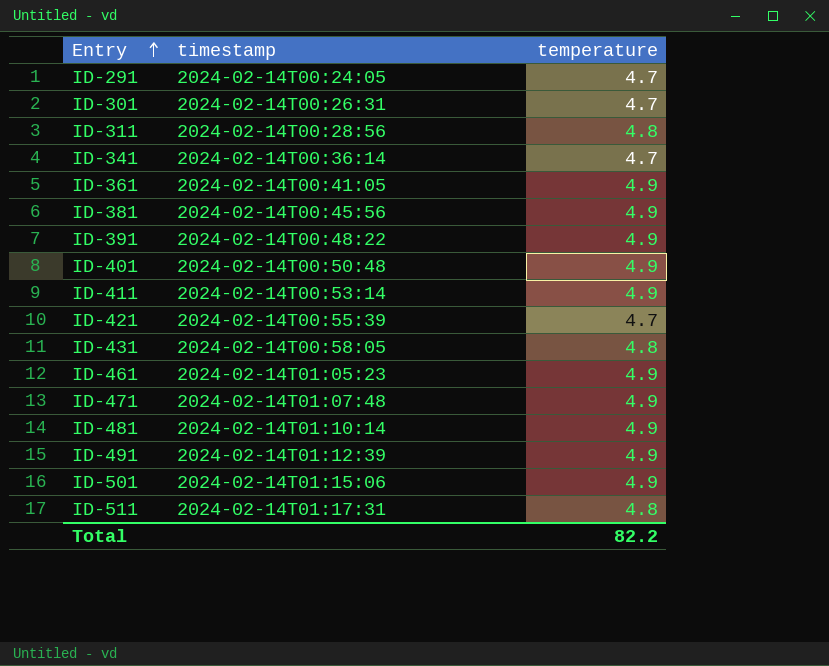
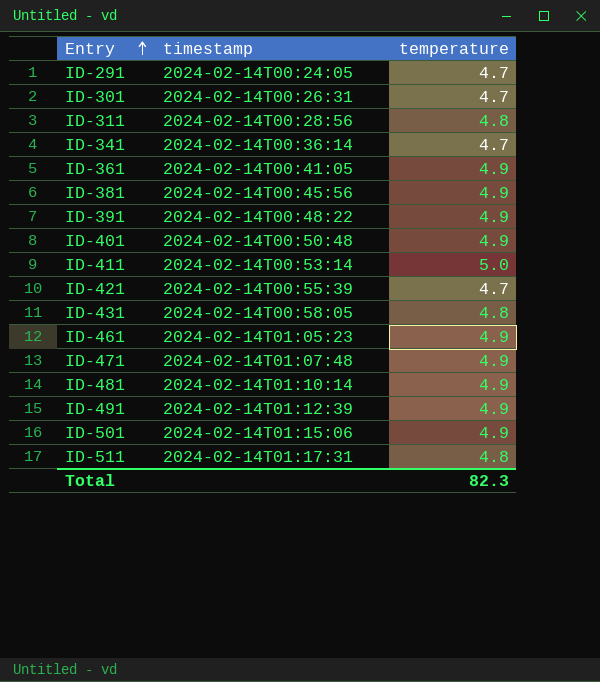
ID-411 | temperature: 4.9 -> 5.0
Total | temperature: 82.2 -> 82.3

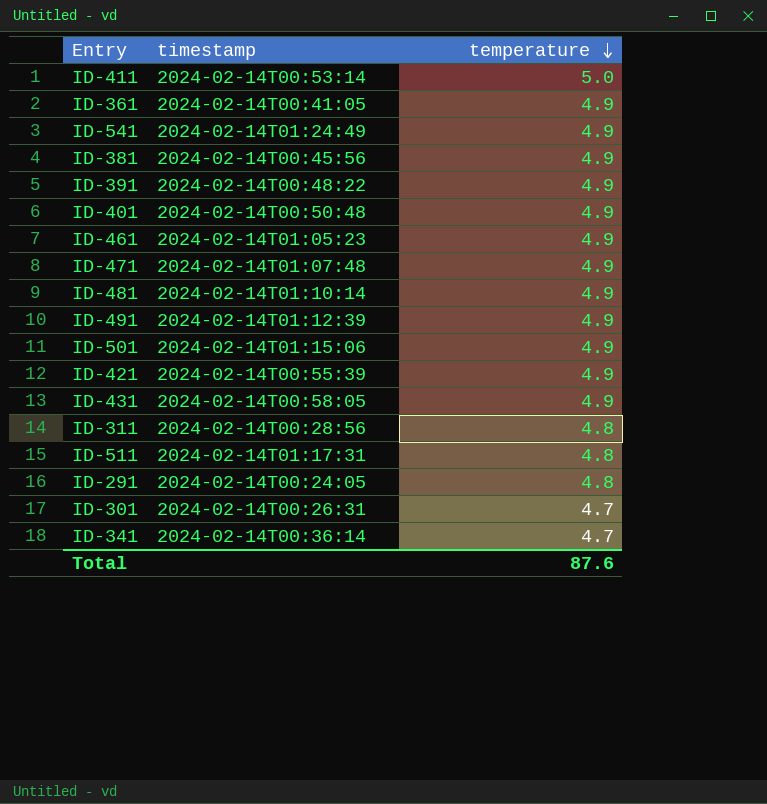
row order: Entry ascending -> temperature descending
row ID-541: none -> 2024-02-14T01:24:49 | 4.9
ID-421 | temperature: 4.7 -> 4.9
ID-431 | temperature: 4.8 -> 4.9
ID-291 | temperature: 4.7 -> 4.8
Total | temperature: 82.3 -> 87.6

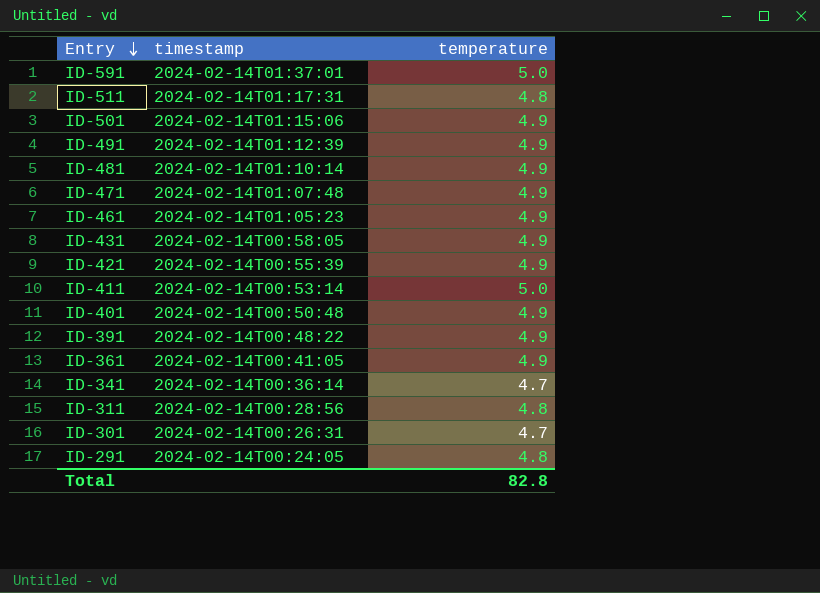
row order: temperature descending -> Entry descending
row ID-541: 2024-02-14T01:24:49 | 4.9 -> none
row ID-381: 2024-02-14T00:45:56 | 4.9 -> none
row ID-591: none -> 2024-02-14T01:37:01 | 5.0
Total | temperature: 87.6 -> 82.8

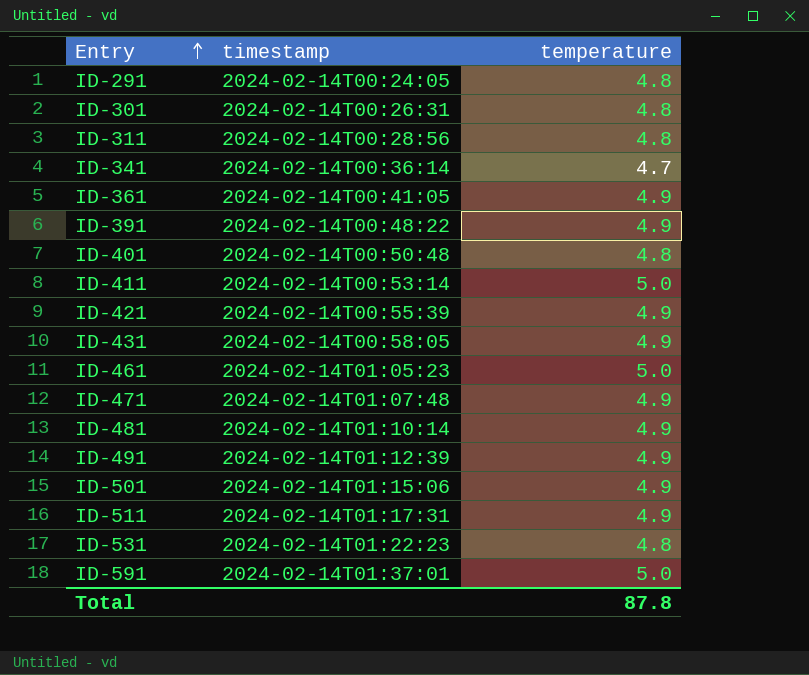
row order: Entry descending -> Entry ascending
ID-301 | temperature: 4.7 -> 4.8
ID-401 | temperature: 4.9 -> 4.8
ID-461 | temperature: 4.9 -> 5.0
ID-511 | temperature: 4.8 -> 4.9
row ID-531: none -> 2024-02-14T01:22:23 | 4.8
Total | temperature: 82.8 -> 87.8

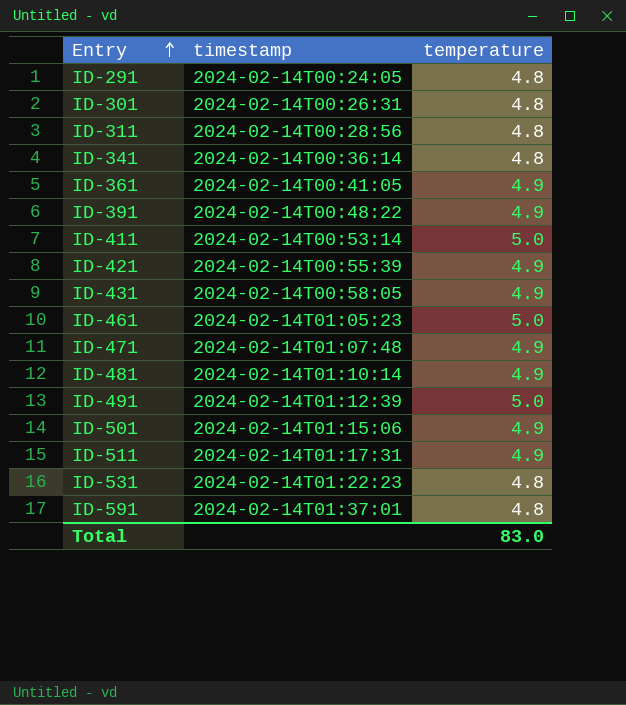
row ID-401: 2024-02-14T00:50:48 | 4.8 -> none
ID-341 | temperature: 4.7 -> 4.8
ID-491 | temperature: 4.9 -> 5.0
ID-591 | temperature: 5.0 -> 4.8
Total | temperature: 87.8 -> 83.0

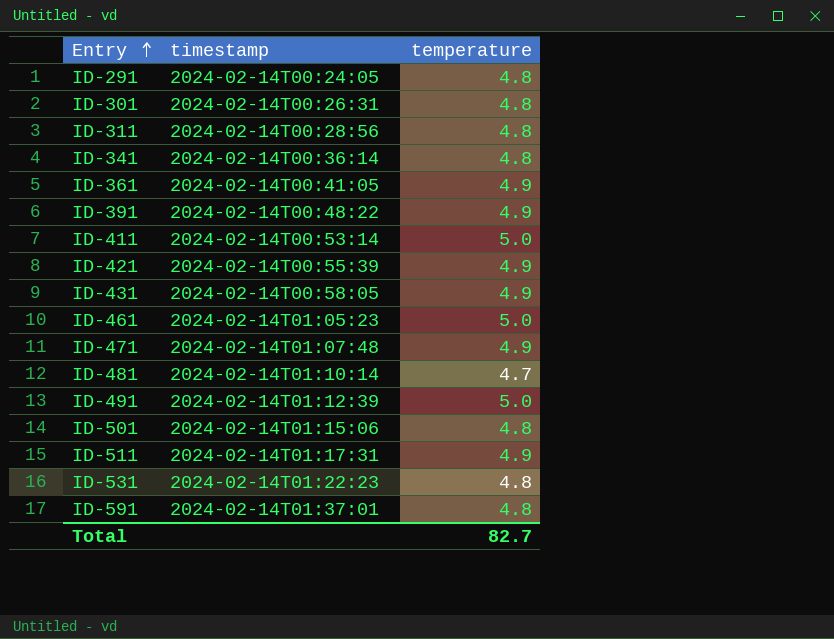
ID-481 | temperature: 4.9 -> 4.7
ID-501 | temperature: 4.9 -> 4.8
Total | temperature: 83.0 -> 82.7

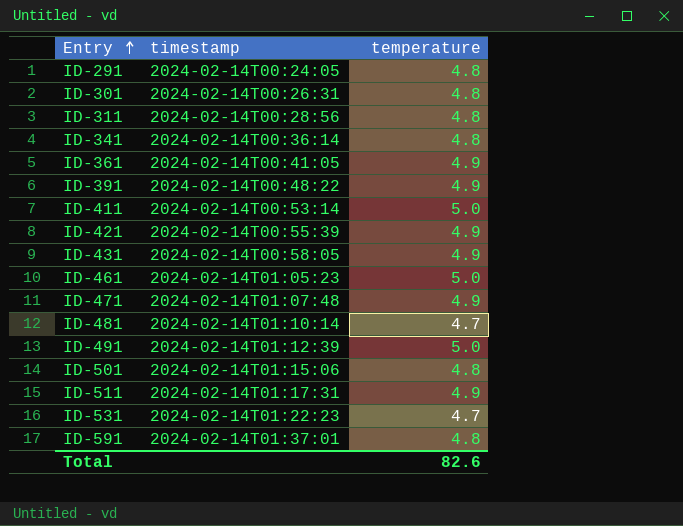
ID-531 | temperature: 4.8 -> 4.7
Total | temperature: 82.7 -> 82.6

